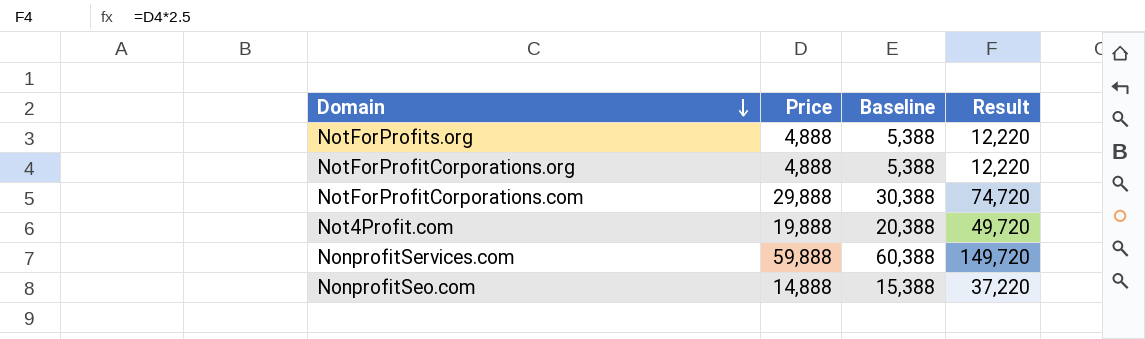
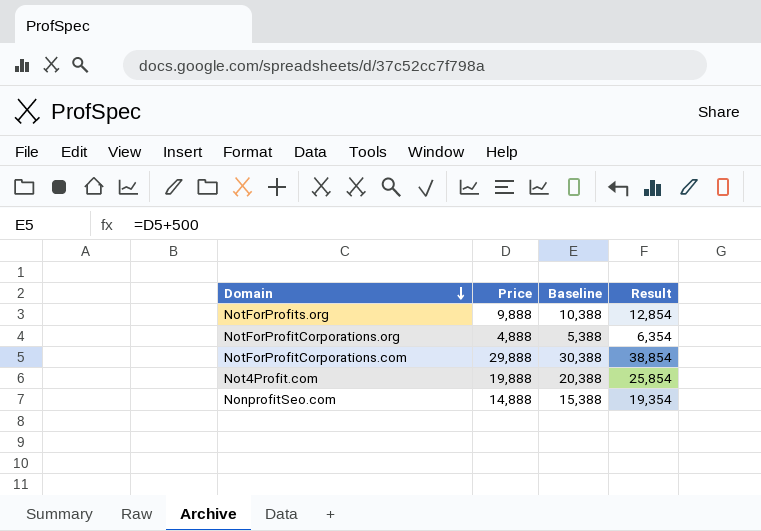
column Result | formula: [Price] * 2.5 -> [Price] * 1.3
row NonprofitServices.com: 59,888 | 60,388 | 149,720 -> none
NotForProfits.org | Price: 4,888 -> 9,888
NotForProfits.org | Baseline: 5,388 -> 10,388

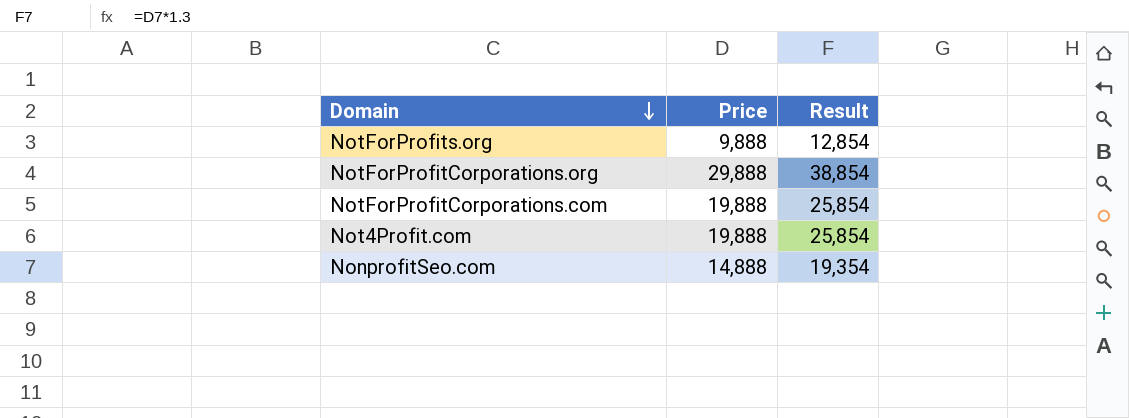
column Baseline | formula: [Price] + 500 -> none
NotForProfitCorporations.org | Price: 4,888 -> 29,888
NotForProfitCorporations.org | Result: 6,354 -> 38,854
NotForProfitCorporations.com | Price: 29,888 -> 19,888
NotForProfitCorporations.com | Result: 38,854 -> 25,854

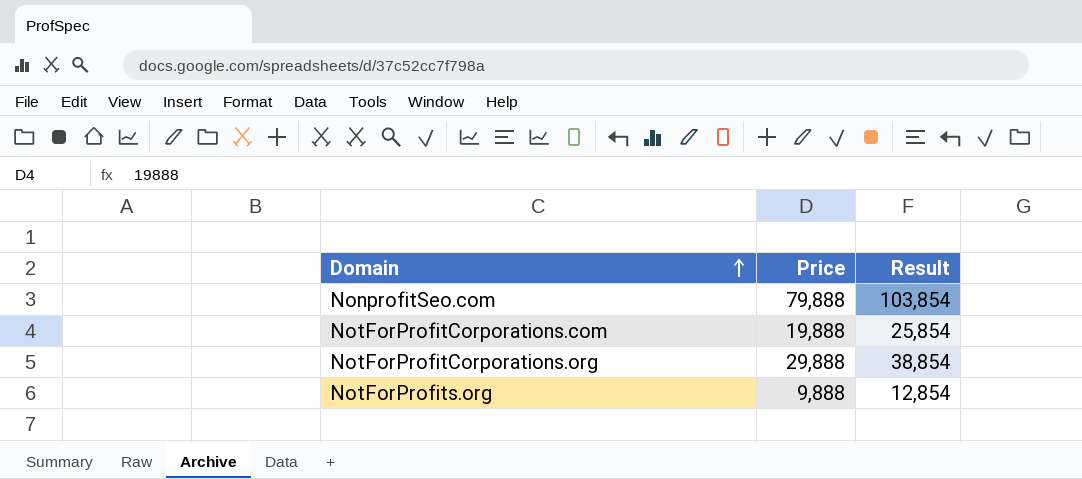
row order: Domain descending -> Domain ascending
row Not4Profit.com: 19,888 | 25,854 -> none
NonprofitSeo.com | Price: 14,888 -> 79,888
NonprofitSeo.com | Result: 19,354 -> 103,854

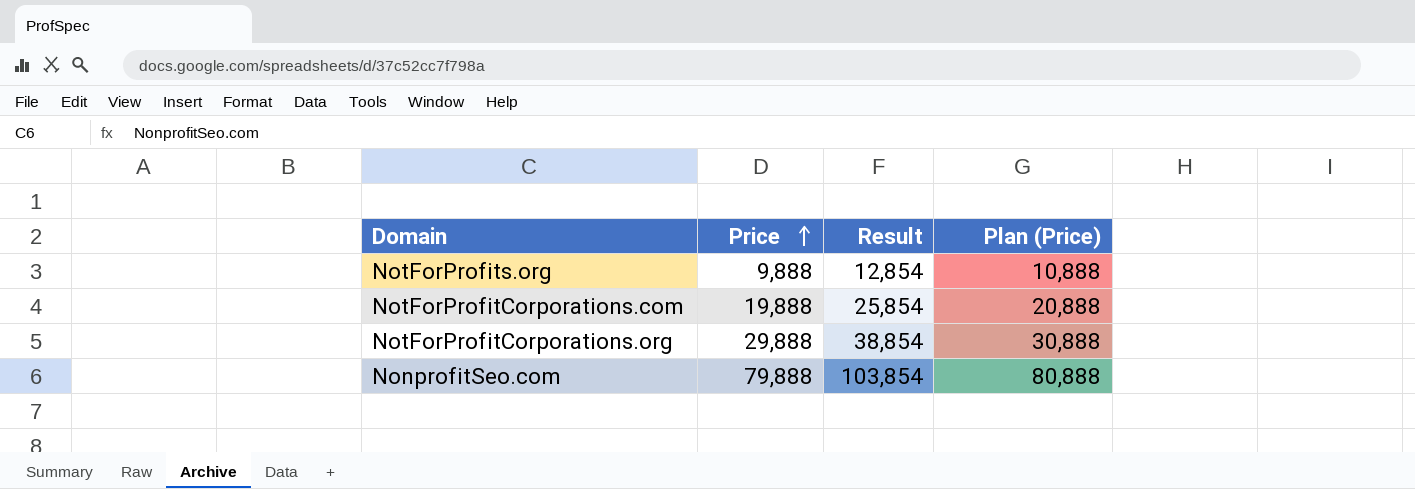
row order: Domain ascending -> Price ascending
column Plan (Price) | formula: none -> [Price] + 1000

